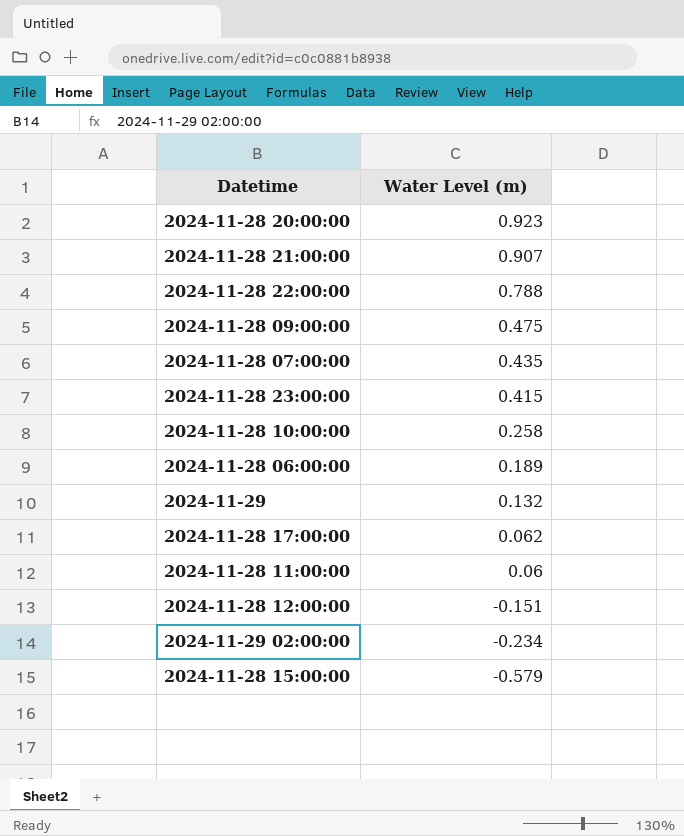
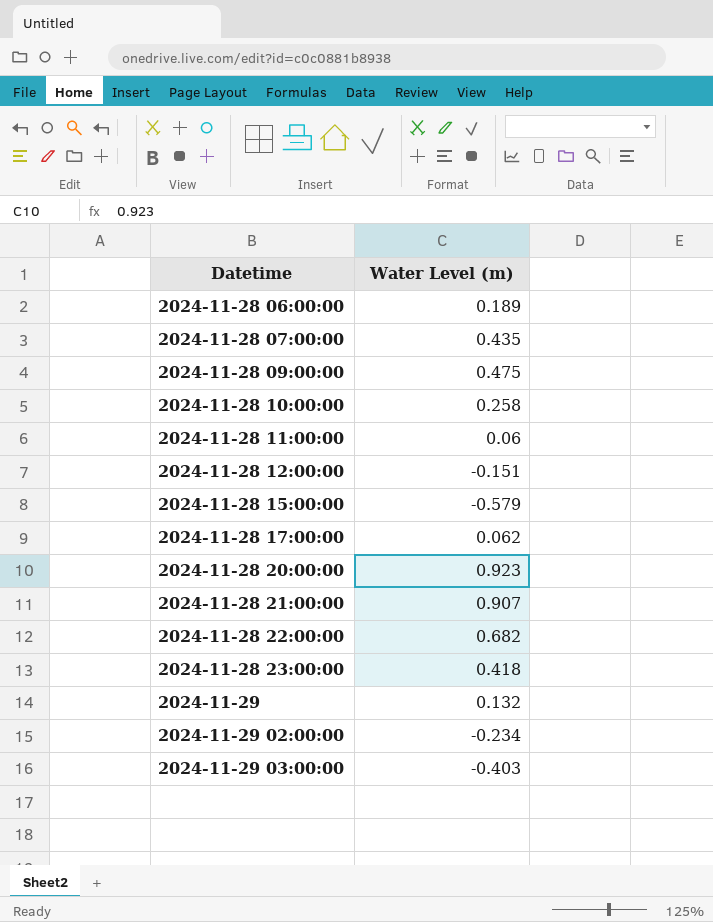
row order: Water Level (m) descending -> Datetime ascending
2024-11-28 22:00:00 | Water Level (m): 0.788 -> 0.682
2024-11-28 23:00:00 | Water Level (m): 0.415 -> 0.418
row 2024-11-29 03:00:00: none -> -0.403

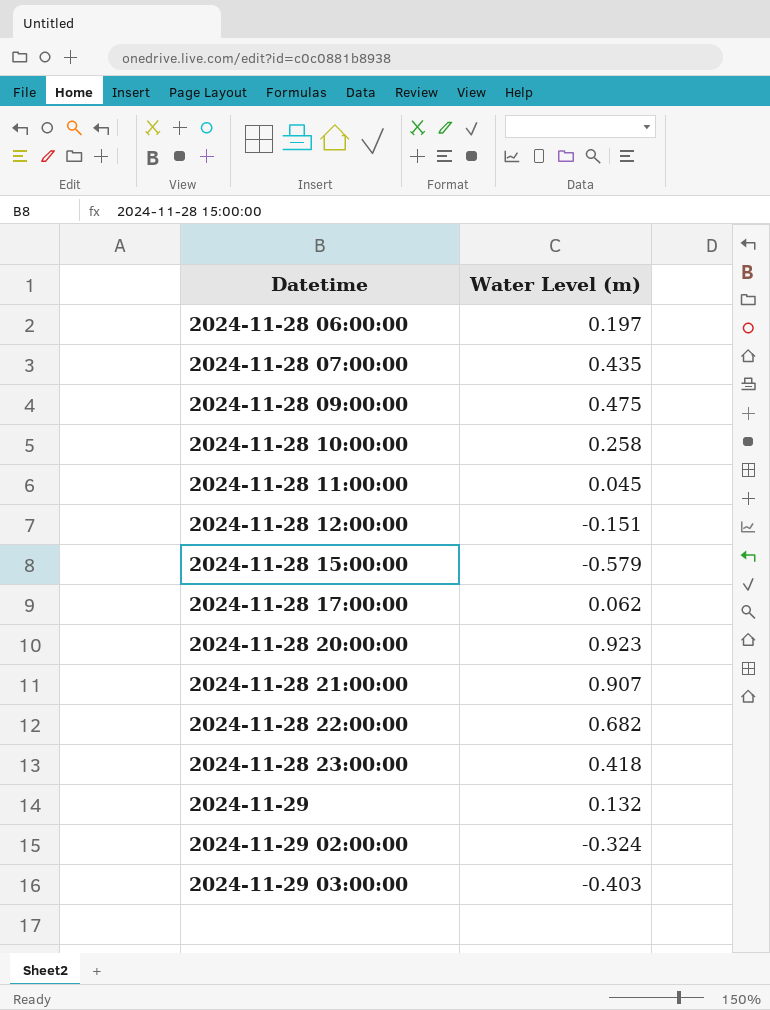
2024-11-28 06:00:00 | Water Level (m): 0.189 -> 0.197
2024-11-28 11:00:00 | Water Level (m): 0.06 -> 0.045
2024-11-29 02:00:00 | Water Level (m): -0.234 -> -0.324

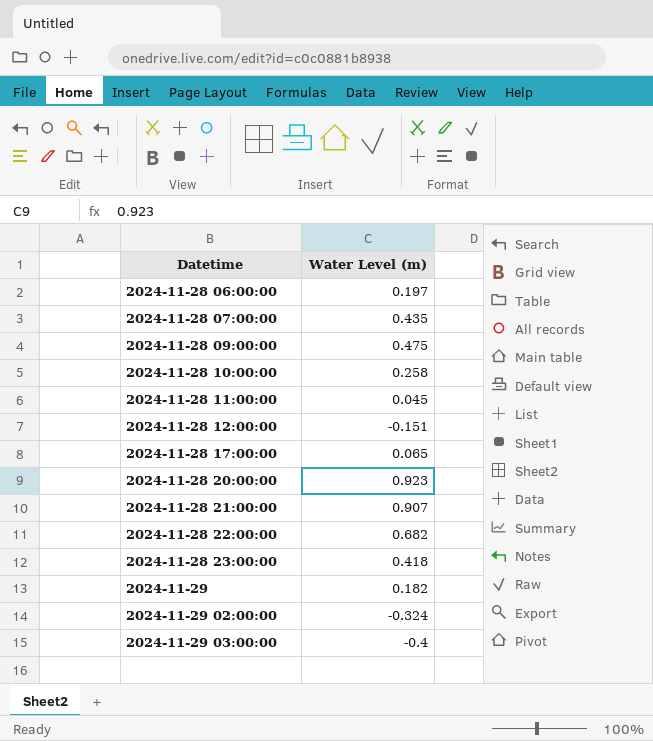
row 2024-11-28 15:00:00: -0.579 -> none
2024-11-28 17:00:00 | Water Level (m): 0.062 -> 0.065
2024-11-29 | Water Level (m): 0.132 -> 0.182
2024-11-29 03:00:00 | Water Level (m): -0.403 -> -0.4

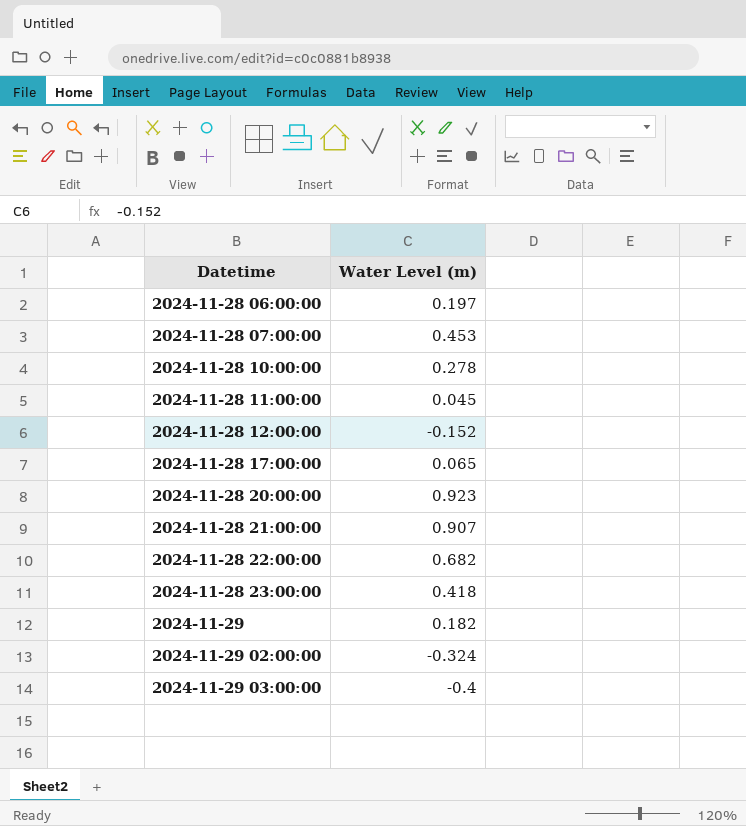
row 2024-11-28 09:00:00: 0.475 -> none
2024-11-28 07:00:00 | Water Level (m): 0.435 -> 0.453
2024-11-28 10:00:00 | Water Level (m): 0.258 -> 0.278
2024-11-28 12:00:00 | Water Level (m): -0.151 -> -0.152

